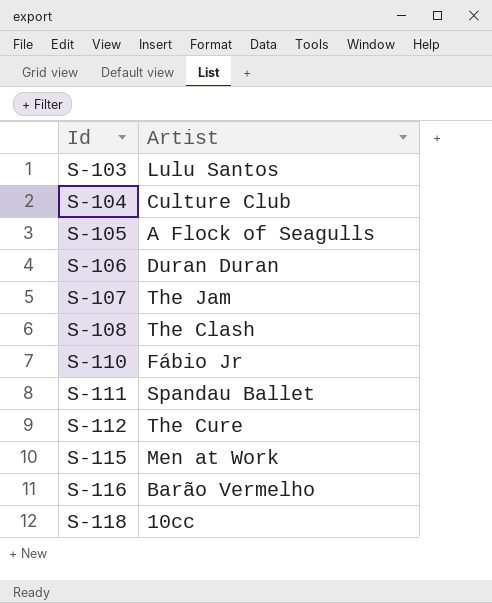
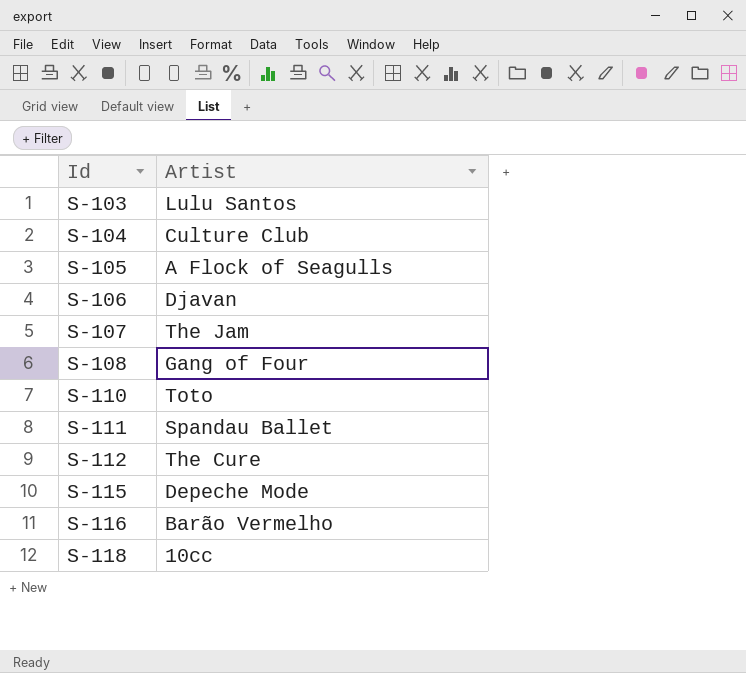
S-106 | Artist: Duran Duran -> Djavan
S-108 | Artist: The Clash -> Gang of Four
S-110 | Artist: Fábio Jr -> Toto
S-115 | Artist: Men at Work -> Depeche Mode

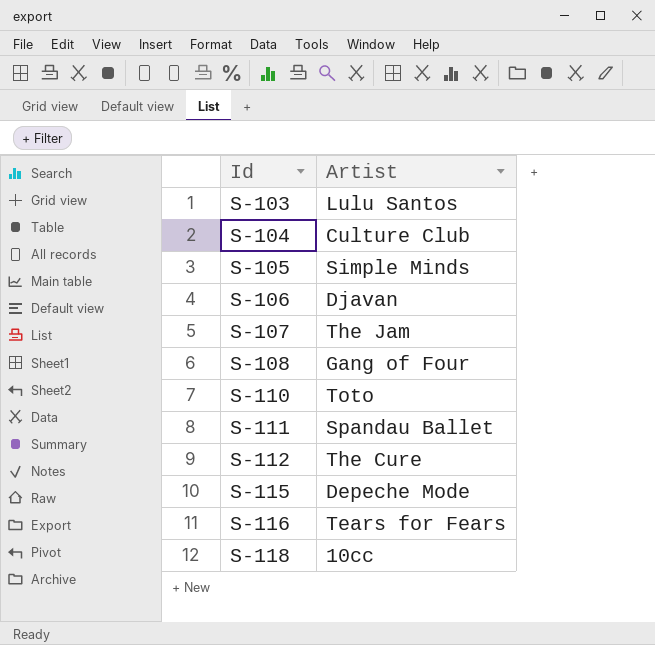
S-105 | Artist: A Flock of Seagulls -> Simple Minds
S-116 | Artist: Barão Vermelho -> Tears for Fears

